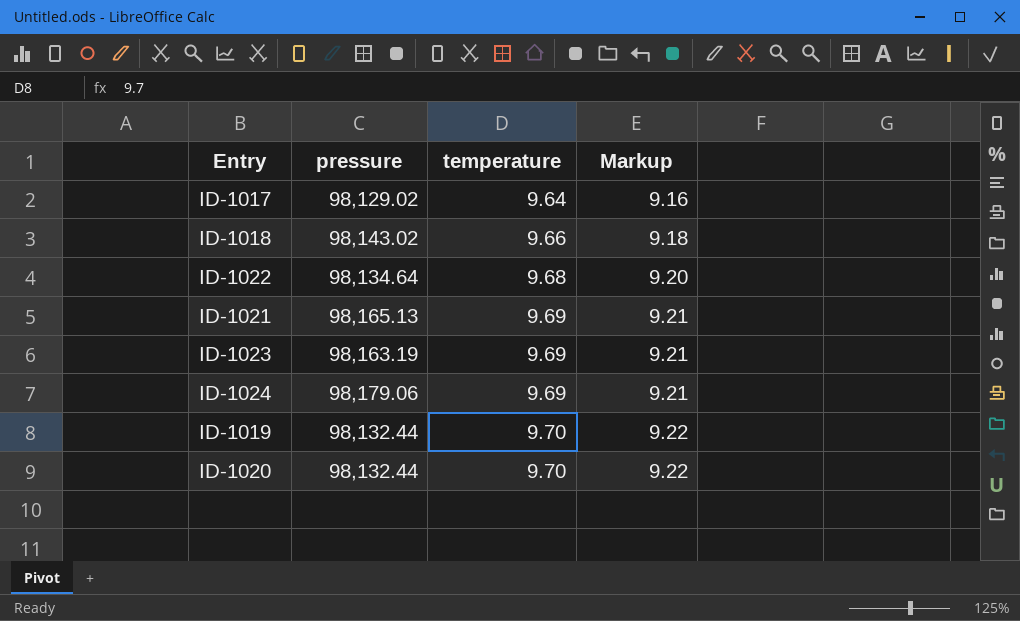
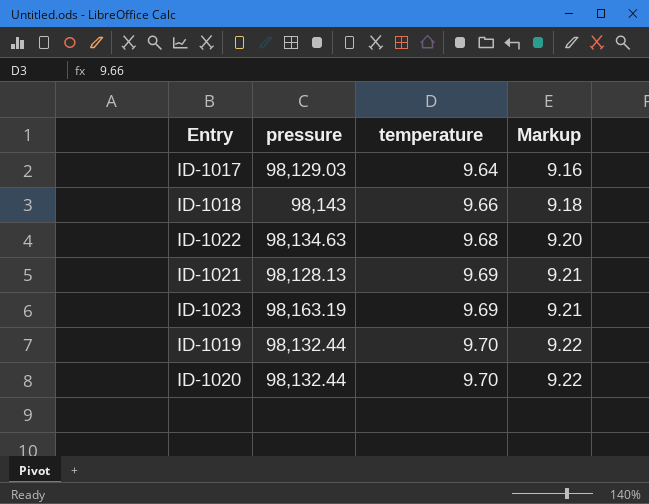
row ID-1024: 98,179.06 | 9.69 | 9.21 -> none
ID-1017 | pressure: 98,129.02 -> 98,129.03
ID-1018 | pressure: 98,143.02 -> 98,143
ID-1022 | pressure: 98,134.64 -> 98,134.63
ID-1021 | pressure: 98,165.13 -> 98,128.13

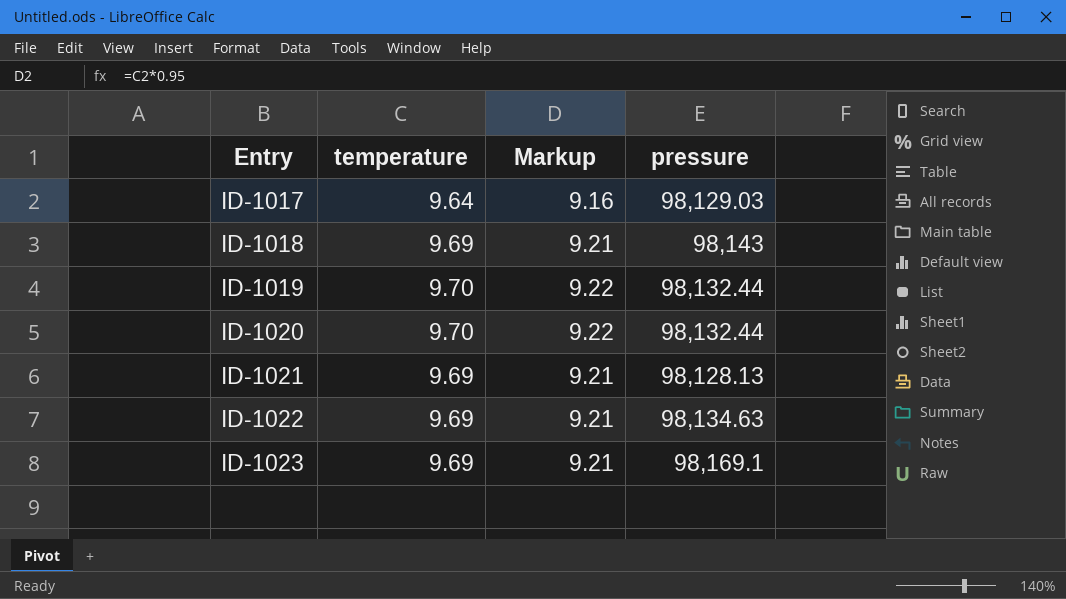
row order: temperature ascending -> Entry ascending
column pressure | position: 2 -> 4
ID-1018 | temperature: 9.66 -> 9.69
ID-1018 | Markup: 9.18 -> 9.21
ID-1022 | temperature: 9.68 -> 9.69
ID-1022 | Markup: 9.20 -> 9.21
ID-1023 | pressure: 98,163.19 -> 98,169.1

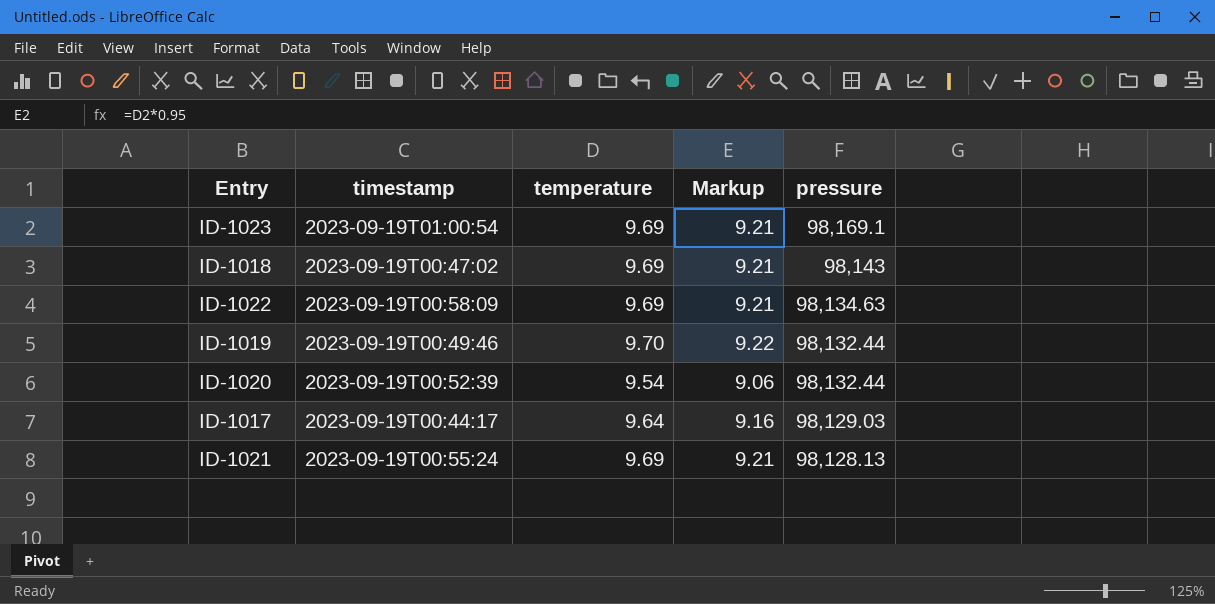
row order: Entry ascending -> pressure descending
column timestamp | position: none -> 2
ID-1020 | temperature: 9.70 -> 9.54
ID-1020 | Markup: 9.22 -> 9.06

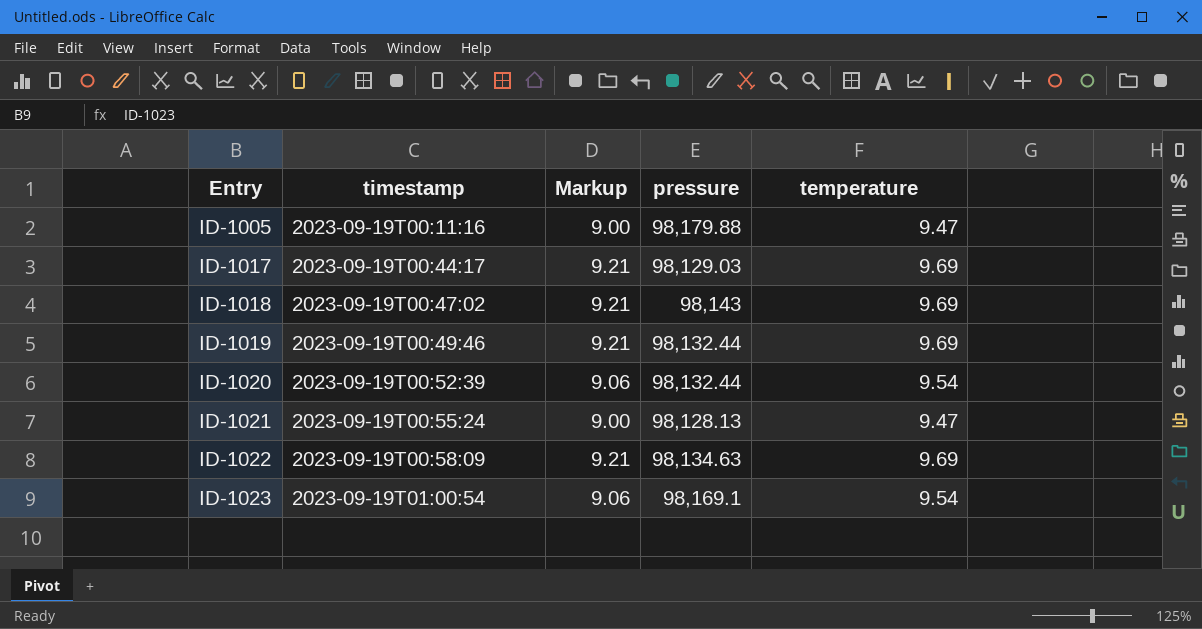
row order: pressure descending -> Entry ascending
column temperature | position: 3 -> 5
row ID-1005: none -> 2023-09-19T00:11:16 | 9.00 | 98,179.88 | 9.47
ID-1017 | Markup: 9.16 -> 9.21
ID-1017 | temperature: 9.64 -> 9.69
ID-1019 | Markup: 9.22 -> 9.21
ID-1019 | temperature: 9.70 -> 9.69
ID-1021 | Markup: 9.21 -> 9.00
ID-1021 | temperature: 9.69 -> 9.47
ID-1023 | Markup: 9.21 -> 9.06
ID-1023 | temperature: 9.69 -> 9.54

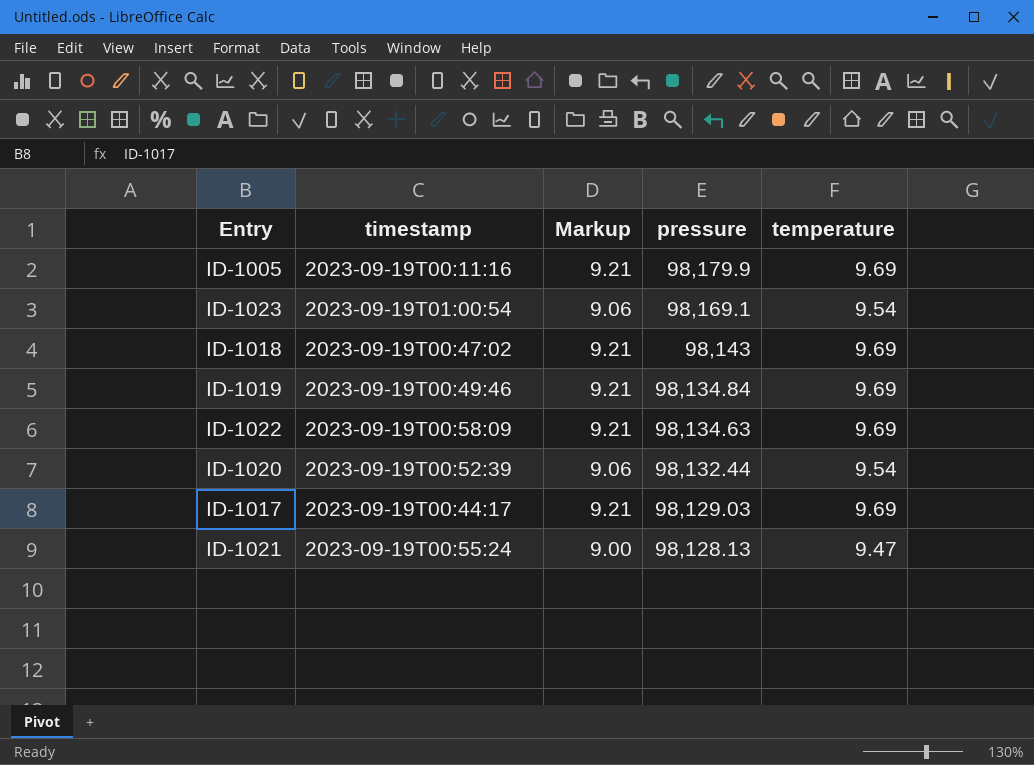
row order: Entry ascending -> pressure descending
ID-1005 | Markup: 9.00 -> 9.21
ID-1005 | pressure: 98,179.88 -> 98,179.9
ID-1005 | temperature: 9.47 -> 9.69
ID-1019 | pressure: 98,132.44 -> 98,134.84

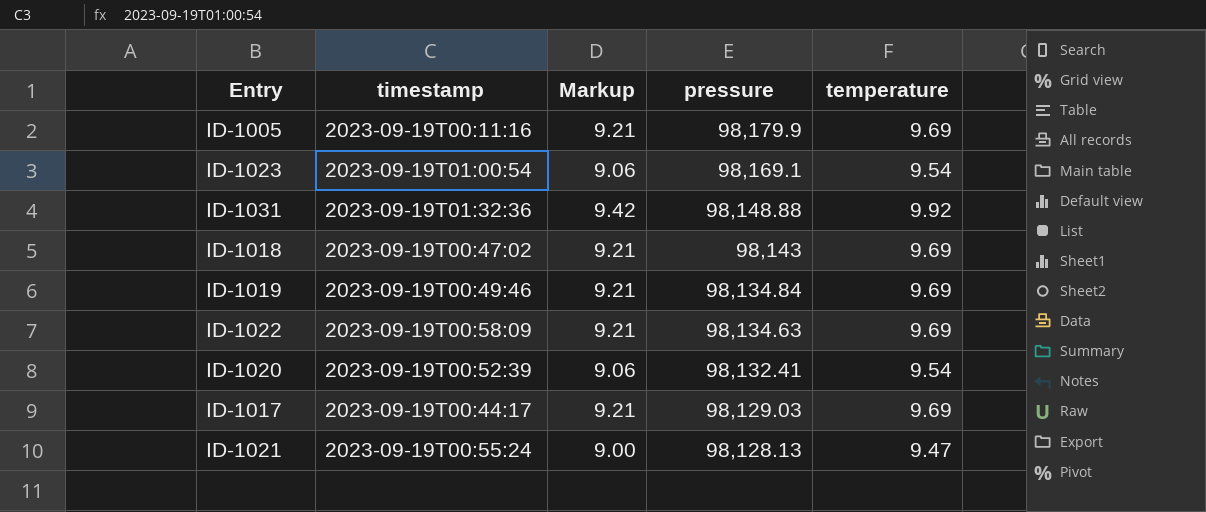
row ID-1031: none -> 2023-09-19T01:32:36 | 9.42 | 98,148.88 | 9.92
ID-1020 | pressure: 98,132.44 -> 98,132.41

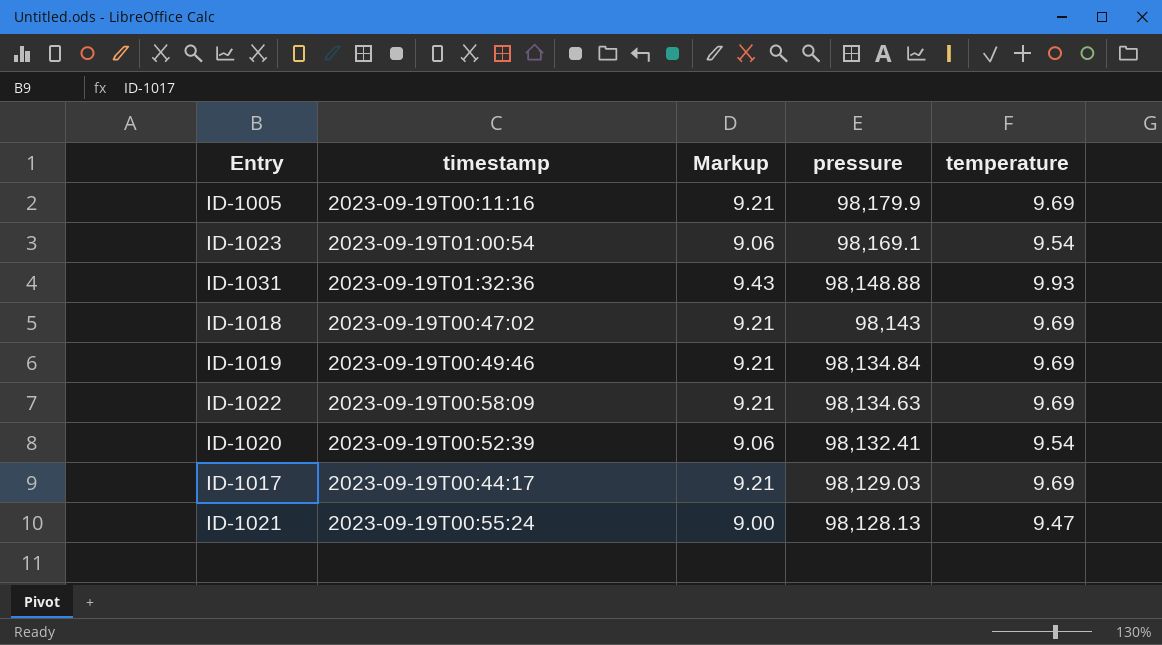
ID-1031 | Markup: 9.42 -> 9.43
ID-1031 | temperature: 9.92 -> 9.93

